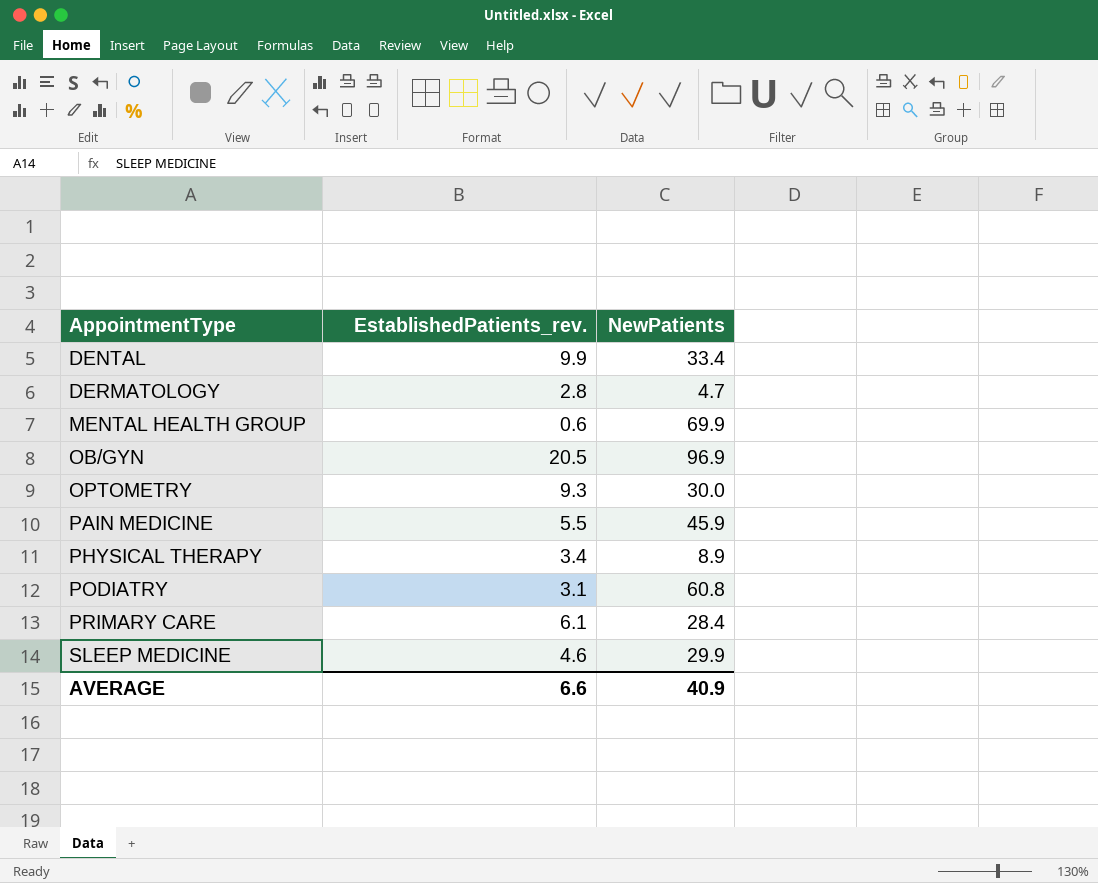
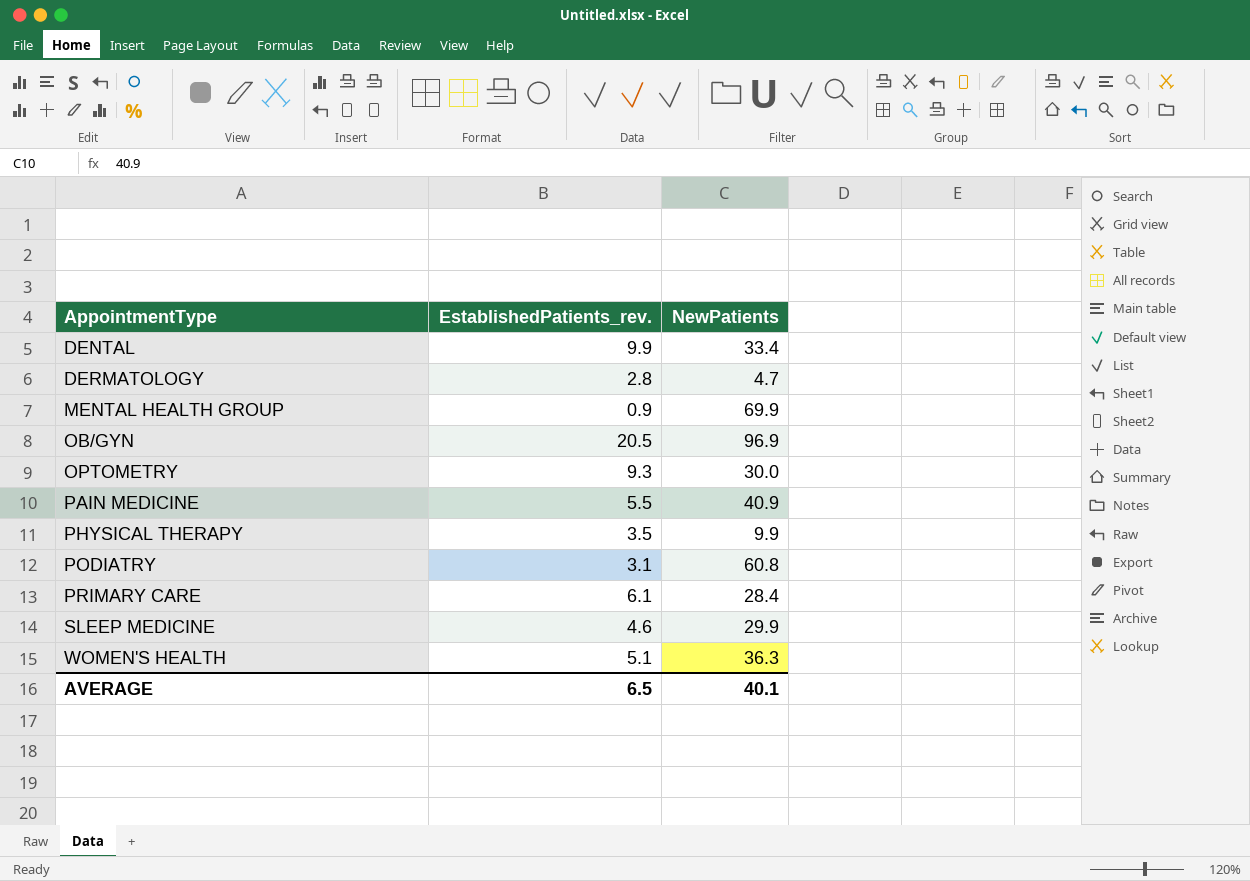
MENTAL HEALTH GROUP | EstablishedPatients_rev.: 0.6 -> 0.9
PAIN MEDICINE | NewPatients: 45.9 -> 40.9
PHYSICAL THERAPY | EstablishedPatients_rev.: 3.4 -> 3.5
PHYSICAL THERAPY | NewPatients: 8.9 -> 9.9
row WOMEN'S HEALTH: none -> 5.1 | 36.3
AVERAGE | EstablishedPatients_rev.: 6.6 -> 6.5
AVERAGE | NewPatients: 40.9 -> 40.1

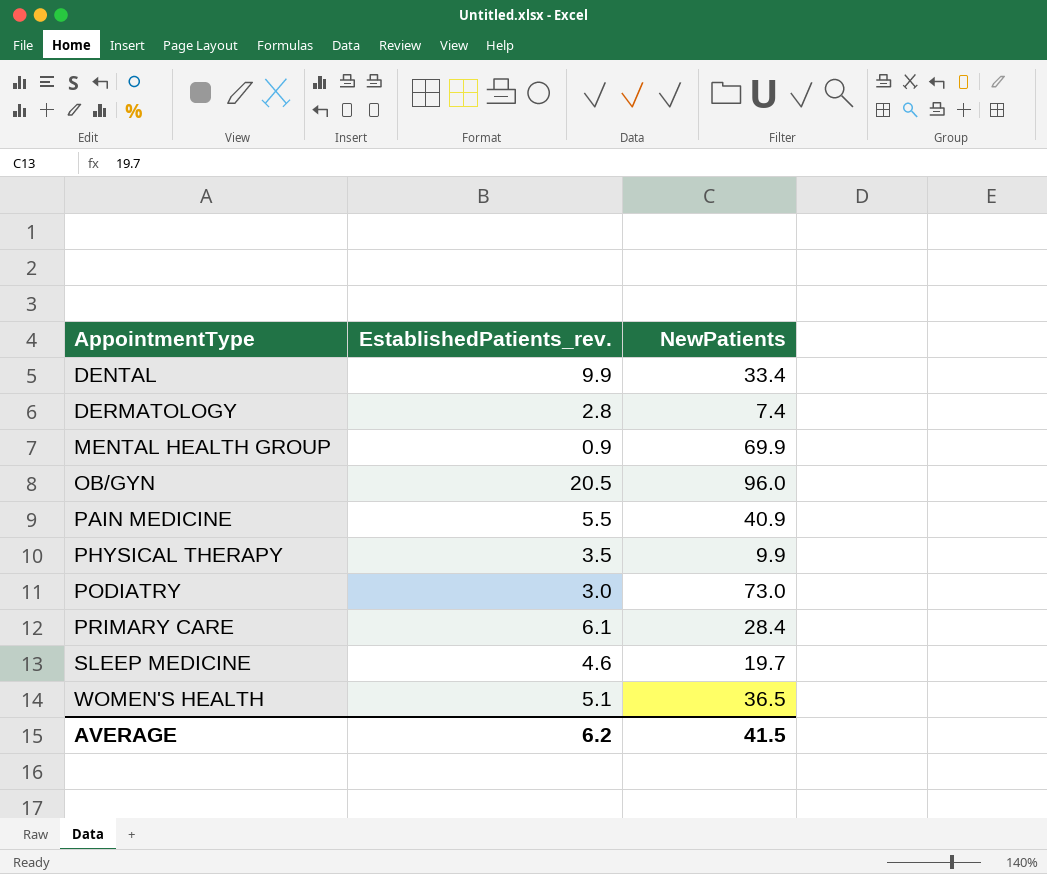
row OPTOMETRY: 9.3 | 30.0 -> none
DERMATOLOGY | NewPatients: 4.7 -> 7.4
OB/GYN | NewPatients: 96.9 -> 96.0
PODIATRY | EstablishedPatients_rev.: 3.1 -> 3.0
PODIATRY | NewPatients: 60.8 -> 73.0
SLEEP MEDICINE | NewPatients: 29.9 -> 19.7
WOMEN'S HEALTH | NewPatients: 36.3 -> 36.5
AVERAGE | EstablishedPatients_rev.: 6.5 -> 6.2
AVERAGE | NewPatients: 40.1 -> 41.5

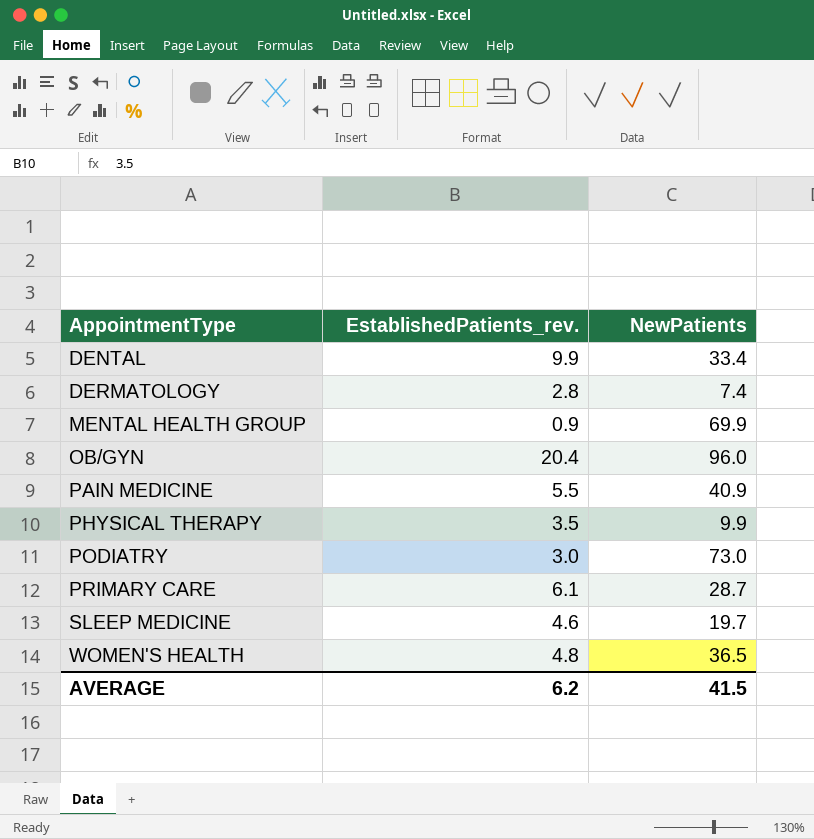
OB/GYN | EstablishedPatients_rev.: 20.5 -> 20.4
PRIMARY CARE | NewPatients: 28.4 -> 28.7
WOMEN'S HEALTH | EstablishedPatients_rev.: 5.1 -> 4.8

